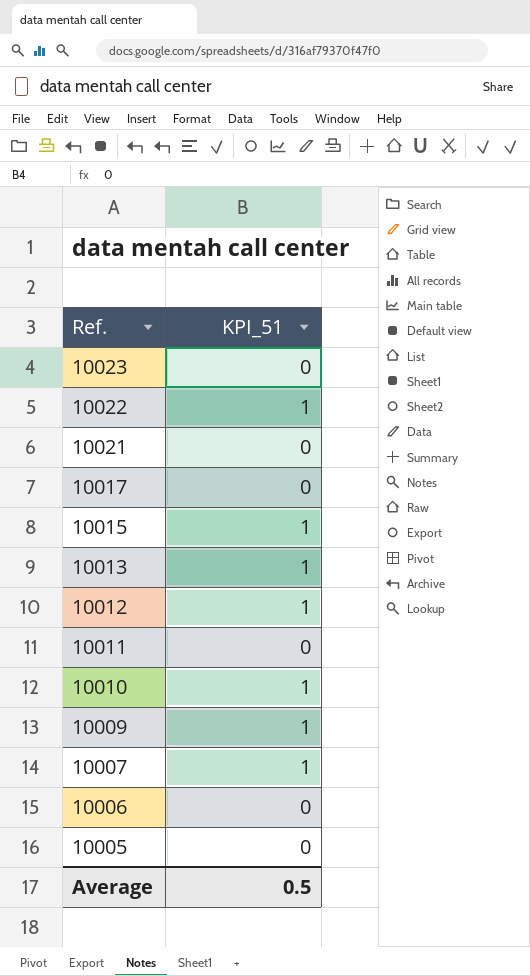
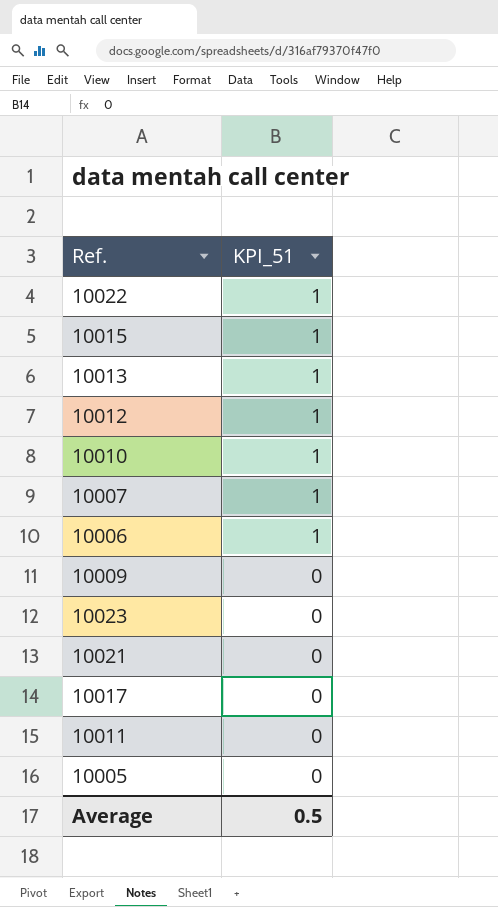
row order: Ref. descending -> KPI_51 descending
10006 | KPI_51: 0 -> 1
10009 | KPI_51: 1 -> 0

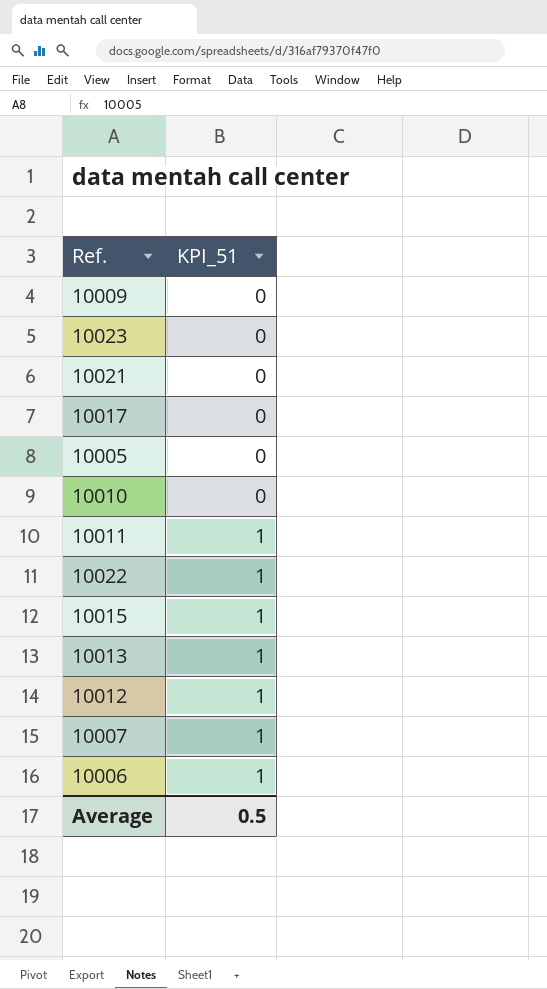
row order: KPI_51 descending -> KPI_51 ascending
10010 | KPI_51: 1 -> 0
10011 | KPI_51: 0 -> 1

